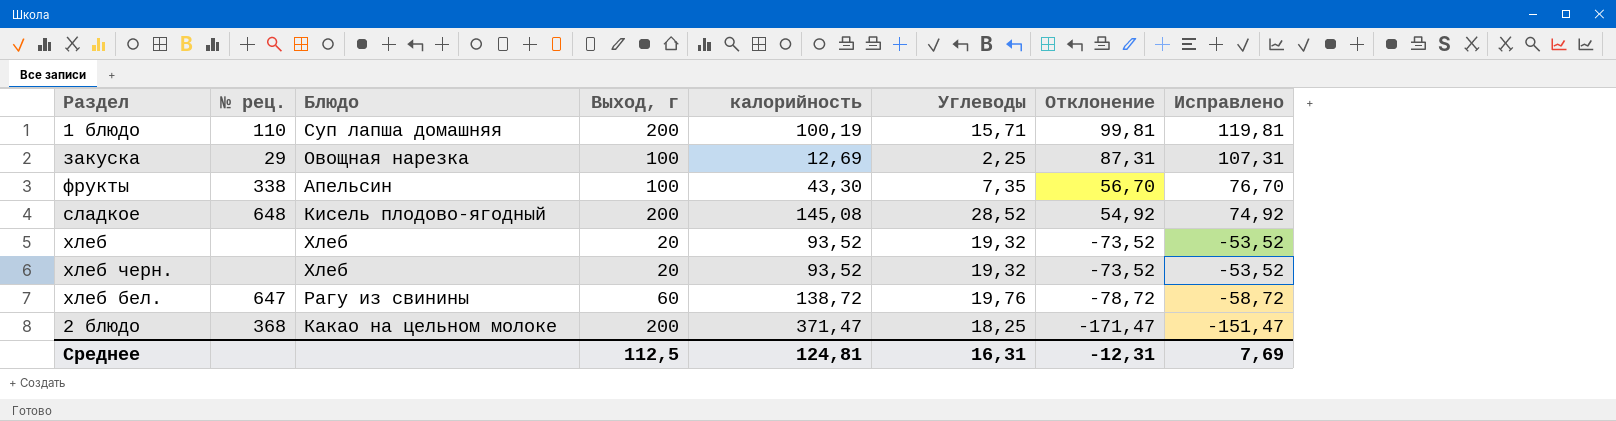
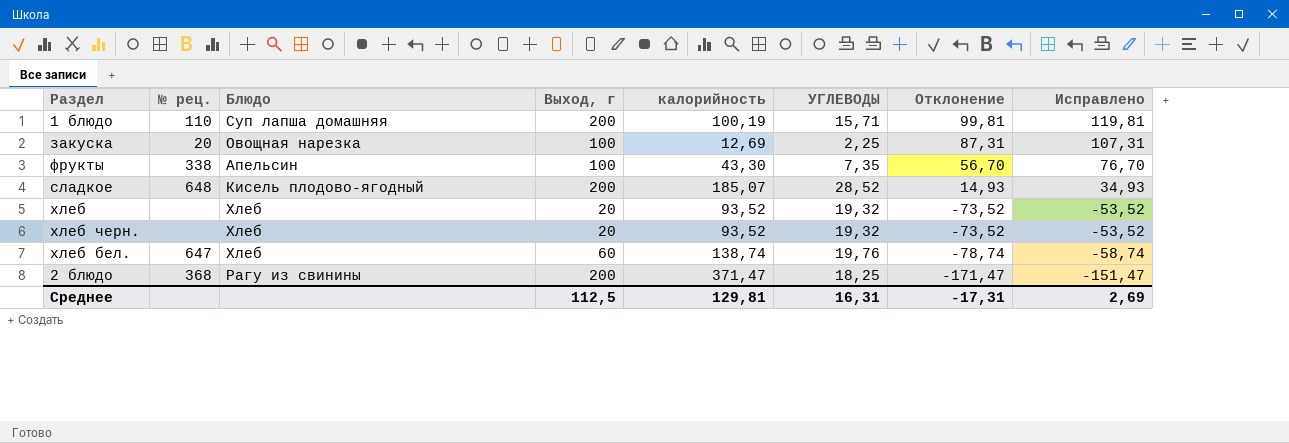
column name: Углеводы -> УГЛЕВОДЫ
закуска | № рец.: 29 -> 20
сладкое | калорийность: 145,08 -> 185,07
сладкое | Отклонение: 54,92 -> 14,93
сладкое | Исправлено: 74,92 -> 34,93
хлеб бел. | Блюдо: Рагу из свинины -> Хлеб
хлеб бел. | калорийность: 138,72 -> 138,74
хлеб бел. | Отклонение: -78,72 -> -78,74
хлеб бел. | Исправлено: -58,72 -> -58,74
2 блюдо | Блюдо: Какао на цельном молоке -> Рагу из свинины
Среднее | калорийность: 124,81 -> 129,81
Среднее | Отклонение: -12,31 -> -17,31
Среднее | Исправлено: 7,69 -> 2,69

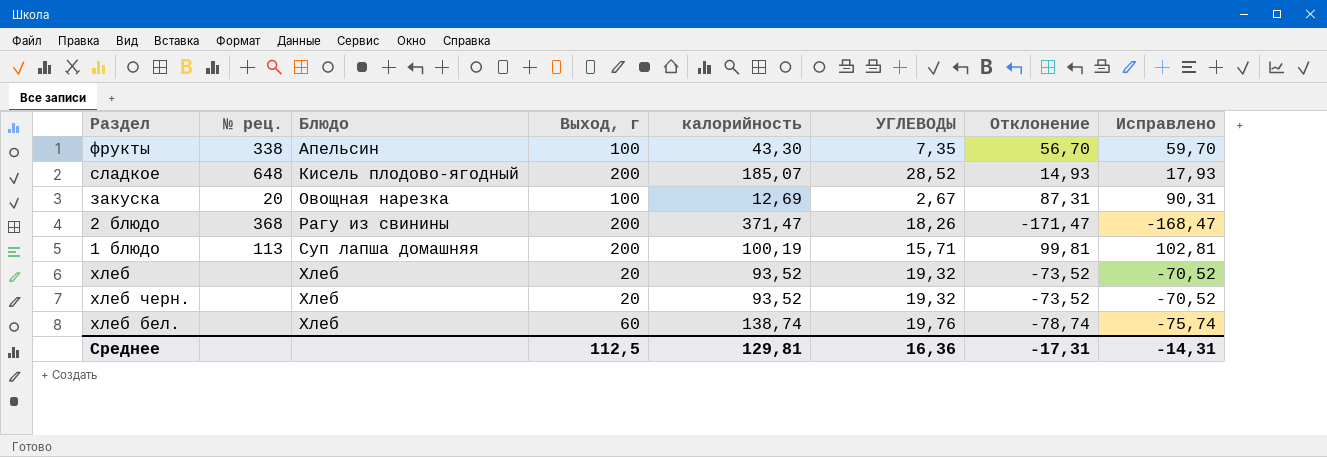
row order: Отклонение descending -> Блюдо ascending
column Исправлено | formula: [Отклонение] + 20 -> [Отклонение] + 3
закуска | УГЛЕВОДЫ: 2,25 -> 2,67
2 блюдо | УГЛЕВОДЫ: 18,25 -> 18,26
1 блюдо | № рец.: 110 -> 113
хлеб бел. | № рец.: 647 -> none
Среднее | УГЛЕВОДЫ: 16,31 -> 16,36
Среднее | Исправлено: 2,69 -> -14,31

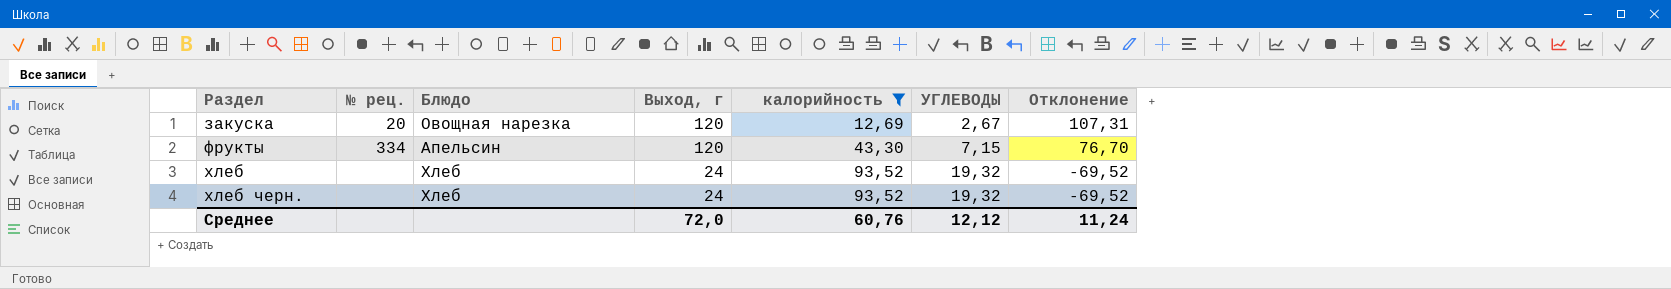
filter: none -> калорийность <= 93,52
row order: Блюдо ascending -> Раздел ascending
column Исправлено | formula: [Отклонение] + 3 -> none
закуска | Выход, г: 100 -> 120
закуска | Отклонение: 87,31 -> 107,31
фрукты | № рец.: 338 -> 334
фрукты | Выход, г: 100 -> 120
фрукты | УГЛЕВОДЫ: 7,35 -> 7,15
фрукты | Отклонение: 56,70 -> 76,70
хлеб | Выход, г: 20 -> 24
хлеб | Отклонение: -73,52 -> -69,52
хлеб черн. | Выход, г: 20 -> 24
хлеб черн. | Отклонение: -73,52 -> -69,52
Среднее | Выход, г: 112,5 -> 72,0
Среднее | калорийность: 129,81 -> 60,76
Среднее | УГЛЕВОДЫ: 16,36 -> 12,12
Среднее | Отклонение: -17,31 -> 11,24

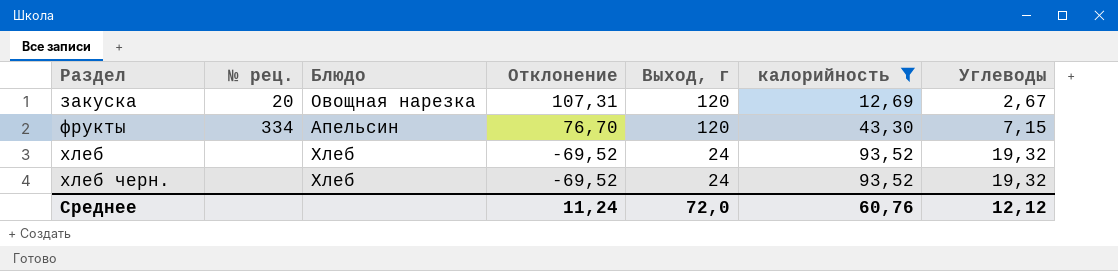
column Отклонение | position: 7 -> 4
column name: УГЛЕВОДЫ -> Углеводы

